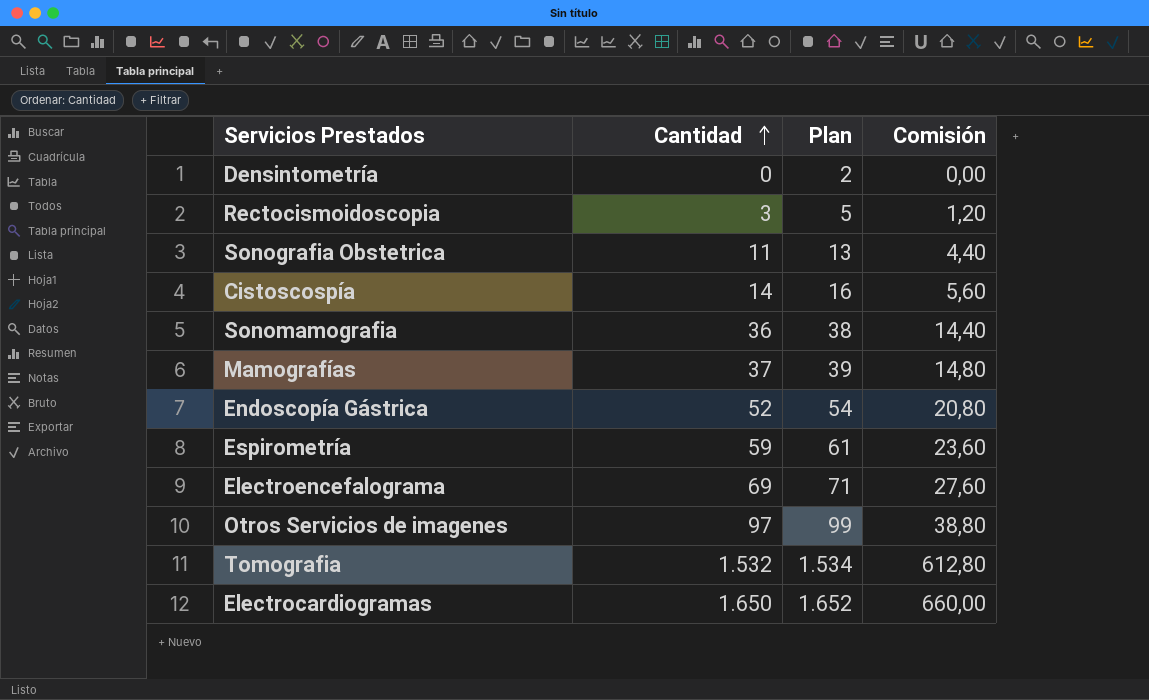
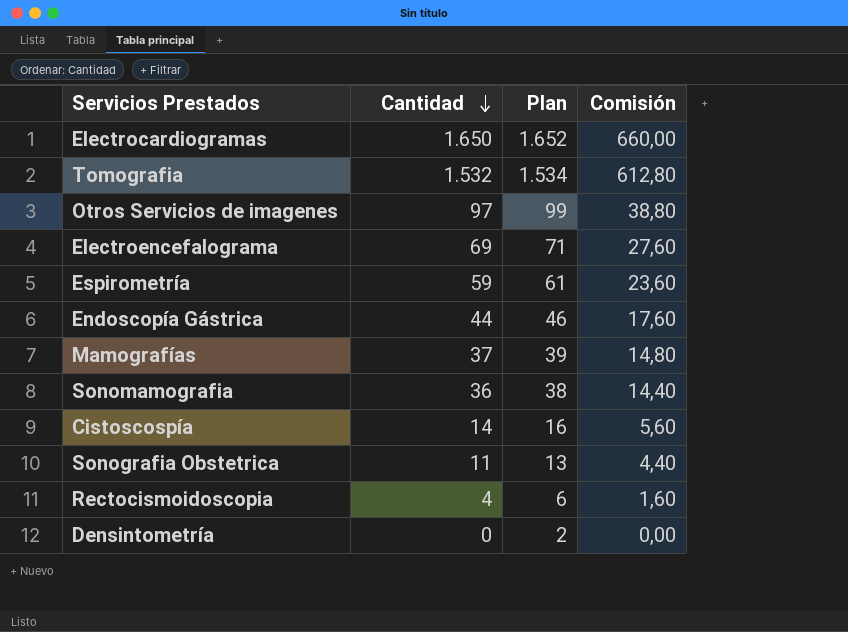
row order: Cantidad ascending -> Cantidad descending
Endoscopía Gástrica | Cantidad: 52 -> 44
Endoscopía Gástrica | Plan: 54 -> 46
Endoscopía Gástrica | Comisión: 20,80 -> 17,60
Rectocismoidoscopia | Cantidad: 3 -> 4
Rectocismoidoscopia | Plan: 5 -> 6
Rectocismoidoscopia | Comisión: 1,20 -> 1,60

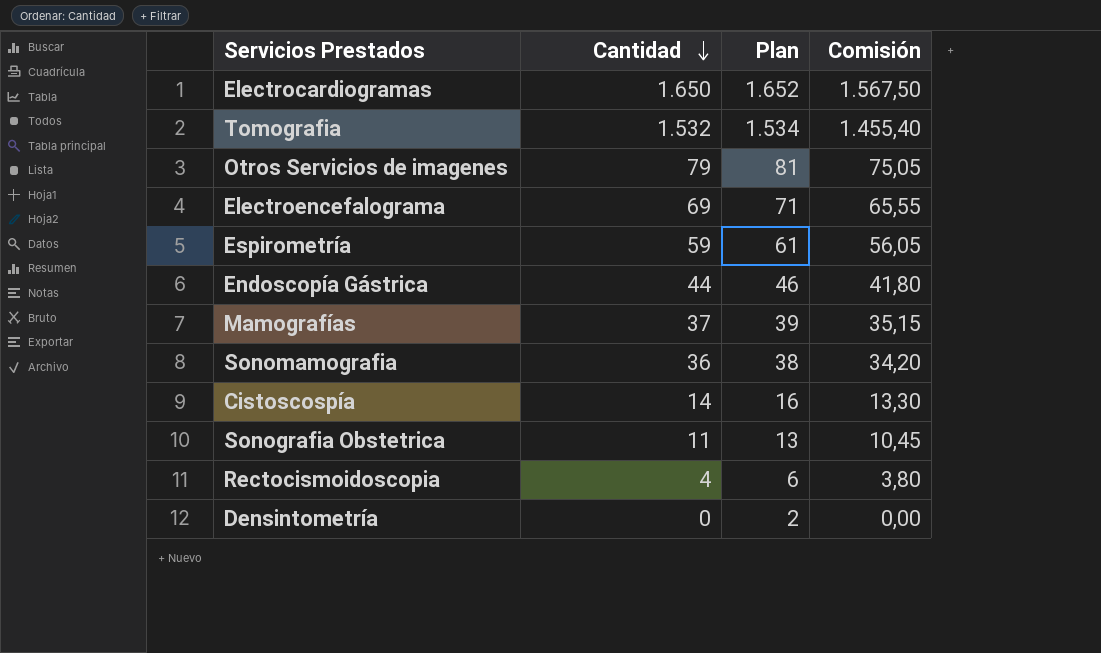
column Comisión | formula: [Cantidad] * 0,4 -> [Cantidad] * 0,95
Otros Servicios de imagenes | Cantidad: 97 -> 79
Otros Servicios de imagenes | Plan: 99 -> 81

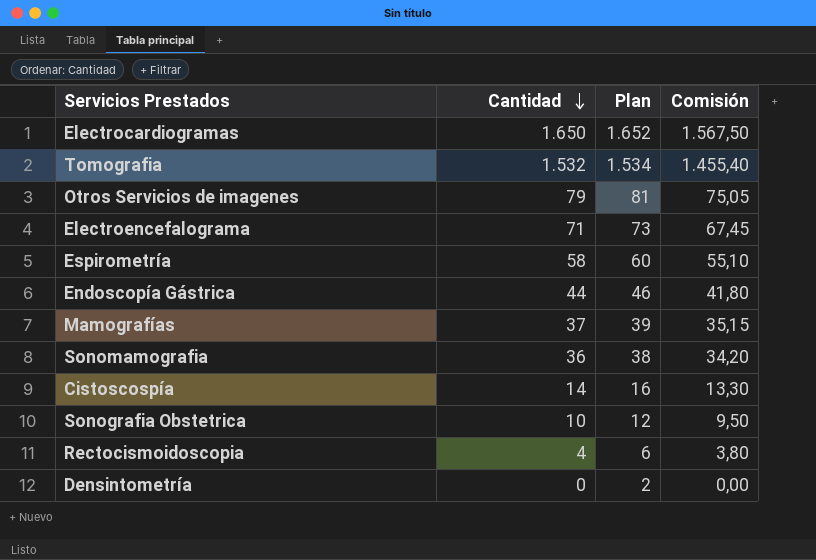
Electroencefalograma | Cantidad: 69 -> 71
Electroencefalograma | Plan: 71 -> 73
Electroencefalograma | Comisión: 65,55 -> 67,45
Espirometría | Cantidad: 59 -> 58
Espirometría | Plan: 61 -> 60
Espirometría | Comisión: 56,05 -> 55,10
Sonografia Obstetrica | Cantidad: 11 -> 10
Sonografia Obstetrica | Plan: 13 -> 12
Sonografia Obstetrica | Comisión: 10,45 -> 9,50

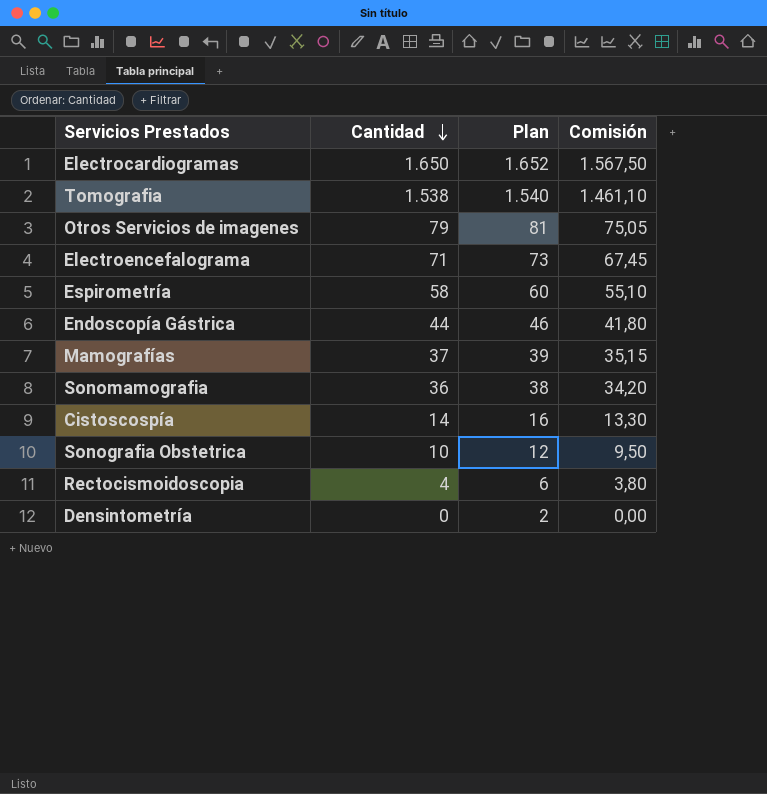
Tomografia | Cantidad: 1.532 -> 1.538
Tomografia | Plan: 1.534 -> 1.540
Tomografia | Comisión: 1.455,40 -> 1.461,10

